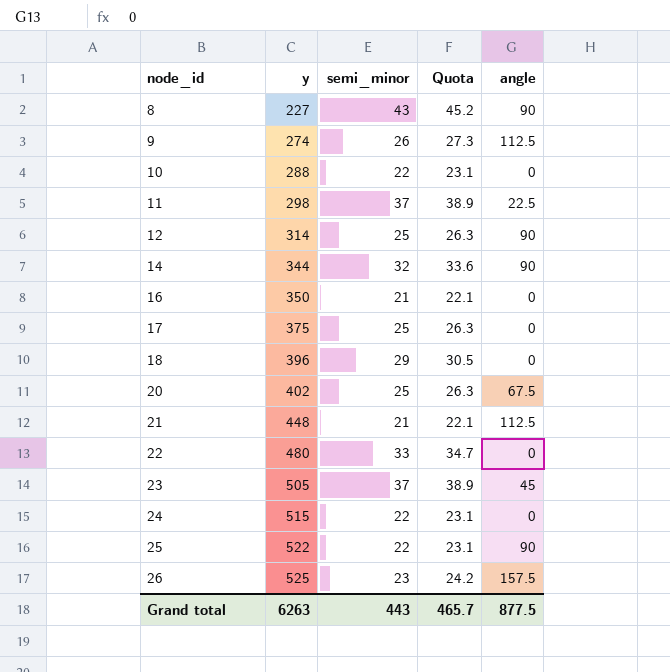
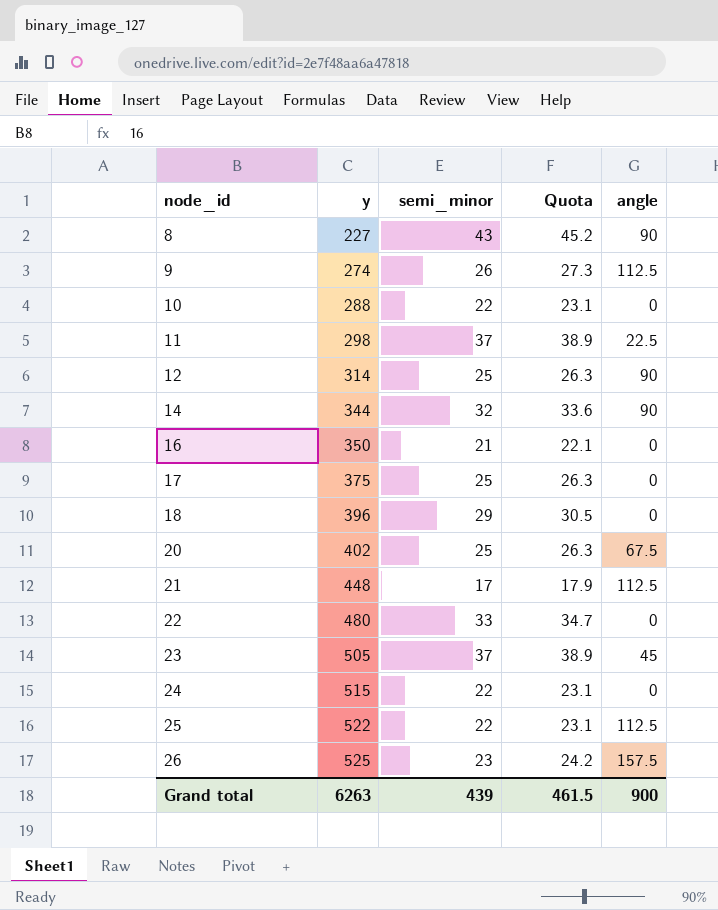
21 | semi_minor: 21 -> 17
21 | Quota: 22.1 -> 17.9
25 | angle: 90 -> 112.5
Grand total | semi_minor: 443 -> 439
Grand total | Quota: 465.7 -> 461.5
Grand total | angle: 877.5 -> 900

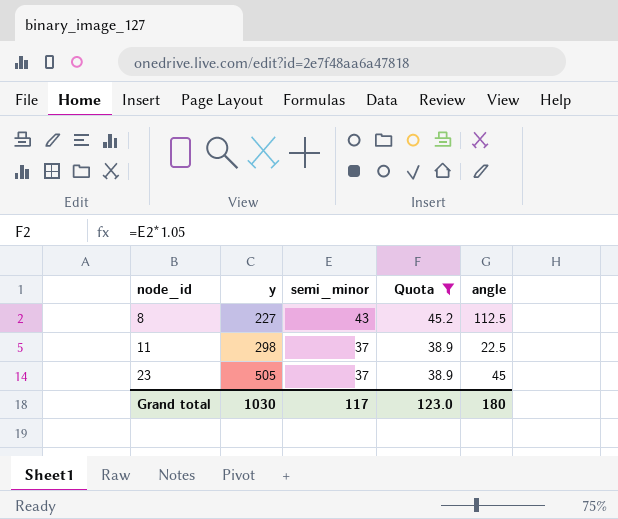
filter: none -> Quota >= 38.9
8 | angle: 90 -> 112.5
Grand total | y: 6263 -> 1030
Grand total | semi_minor: 439 -> 117
Grand total | Quota: 461.5 -> 123.0
Grand total | angle: 900 -> 180

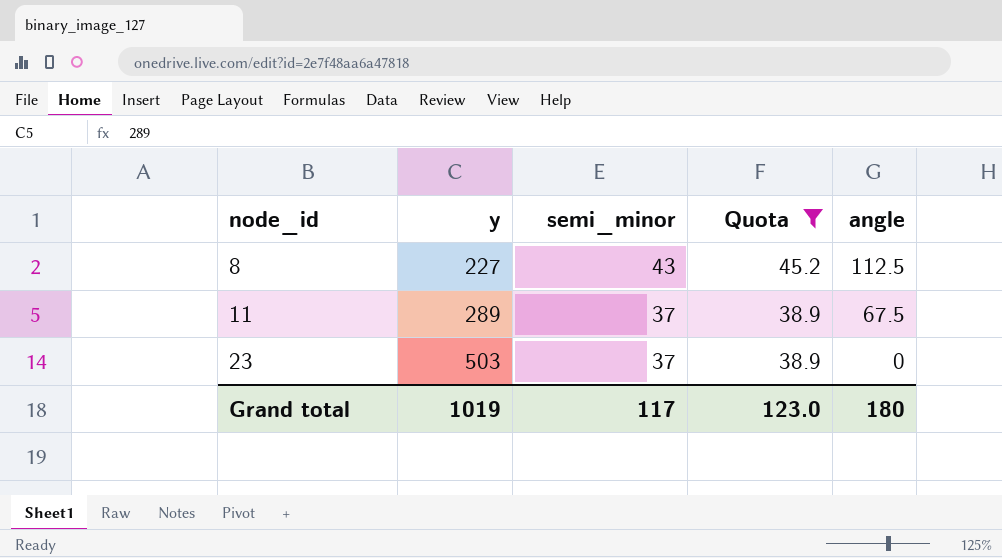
11 | y: 298 -> 289
11 | angle: 22.5 -> 67.5
23 | y: 505 -> 503
23 | angle: 45 -> 0
Grand total | y: 1030 -> 1019

